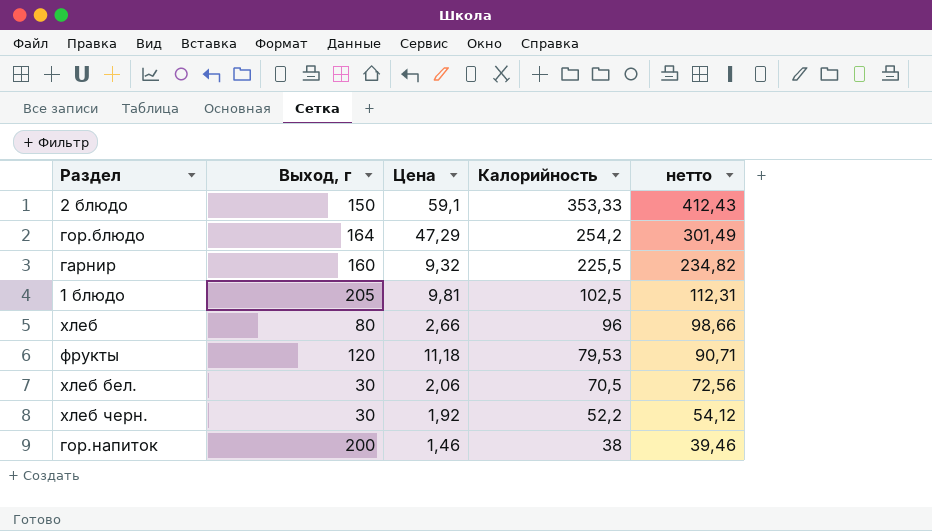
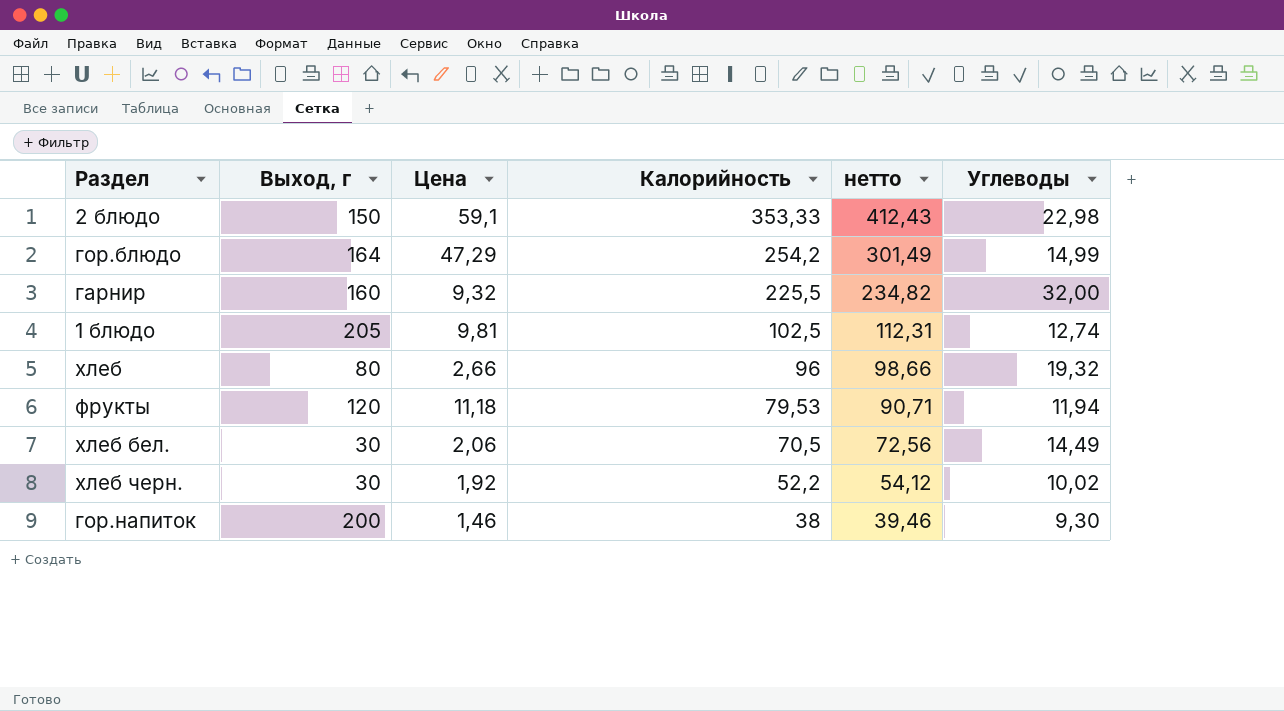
column Углеводы | position: none -> 6

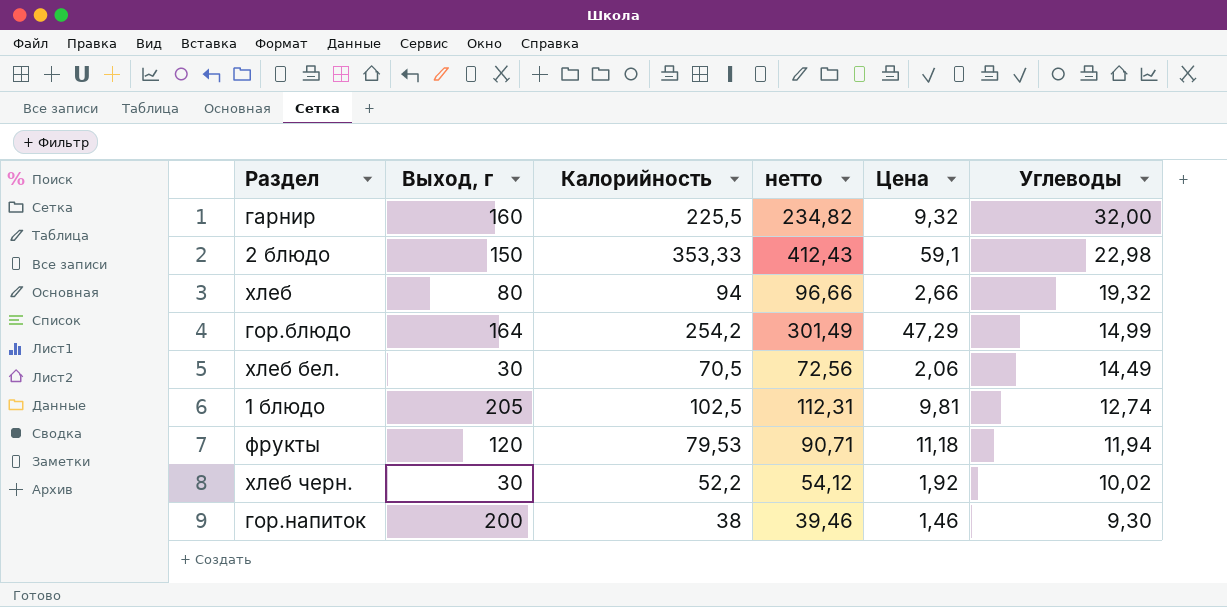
row order: Калорийность descending -> Углеводы descending
column Цена | position: 3 -> 5
хлеб | Калорийность: 96 -> 94
хлеб | нетто: 98,66 -> 96,66

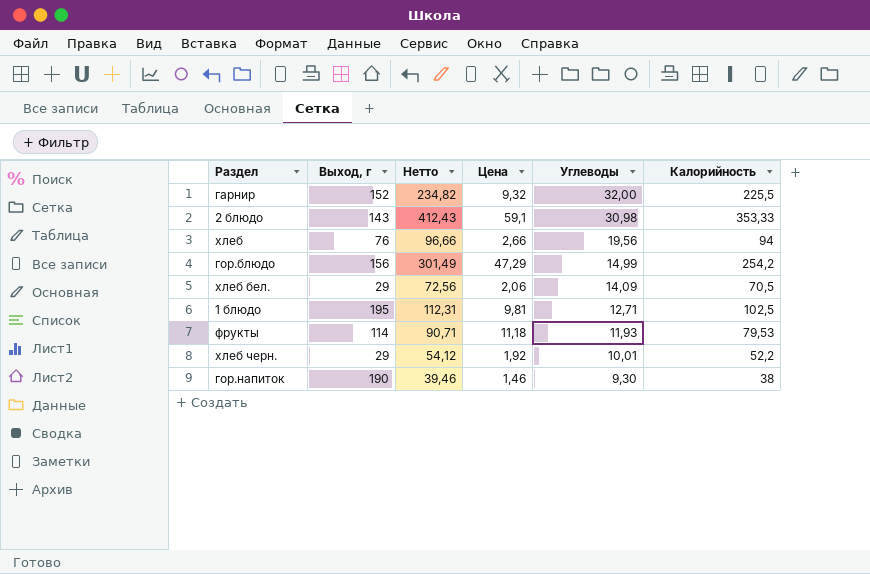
column name: нетто -> Нетто
column Калорийность | position: 3 -> 6
гарнир | Выход, г: 160 -> 152
2 блюдо | Выход, г: 150 -> 143
2 блюдо | Углеводы: 22,98 -> 30,98
хлеб | Выход, г: 80 -> 76
хлеб | Углеводы: 19,32 -> 19,56
гор.блюдо | Выход, г: 164 -> 156
хлеб бел. | Выход, г: 30 -> 29
хлеб бел. | Углеводы: 14,49 -> 14,09
1 блюдо | Выход, г: 205 -> 195
1 блюдо | Углеводы: 12,74 -> 12,71
фрукты | Выход, г: 120 -> 114
фрукты | Углеводы: 11,94 -> 11,93
хлеб черн. | Выход, г: 30 -> 29
хлеб черн. | Углеводы: 10,02 -> 10,01
гор.напиток | Выход, г: 200 -> 190

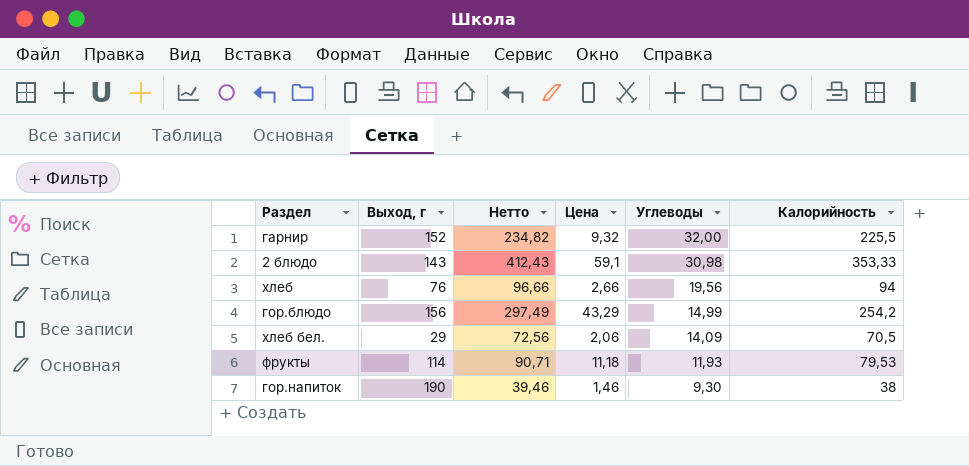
row 1 блюдо: 195 | 112,31 | 9,81 | 12,71 | 102,5 -> none
row хлеб черн.: 29 | 54,12 | 1,92 | 10,01 | 52,2 -> none
гор.блюдо | Нетто: 301,49 -> 297,49
гор.блюдо | Цена: 47,29 -> 43,29

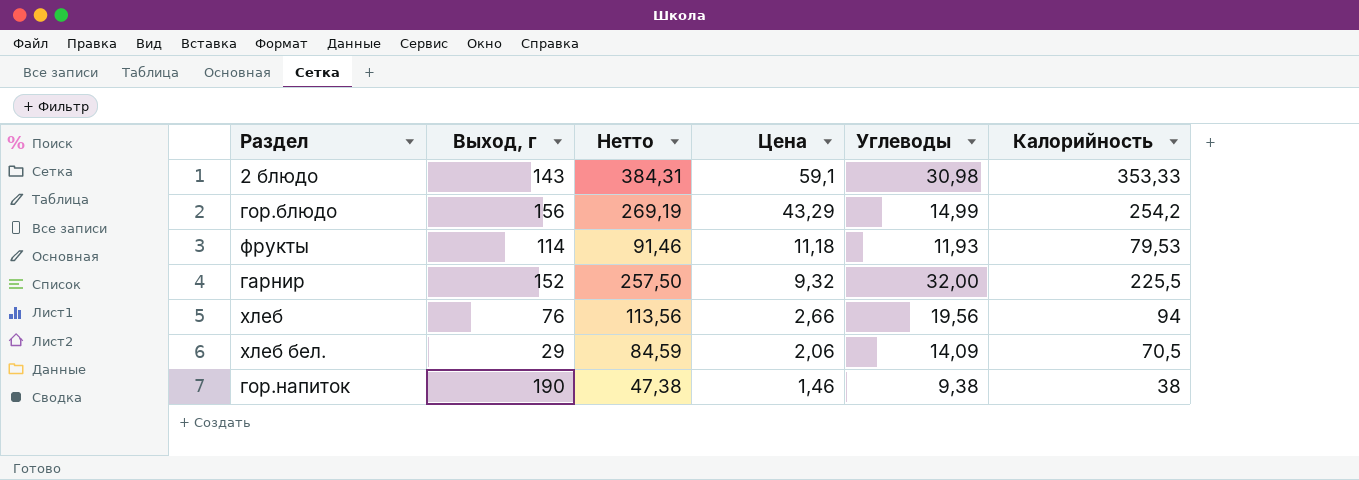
row order: Углеводы descending -> Цена descending
column Нетто | formula: [Цена] + [Калорийность] -> [Углеводы] + [Калорийность]
гор.напиток | Углеводы: 9,30 -> 9,38

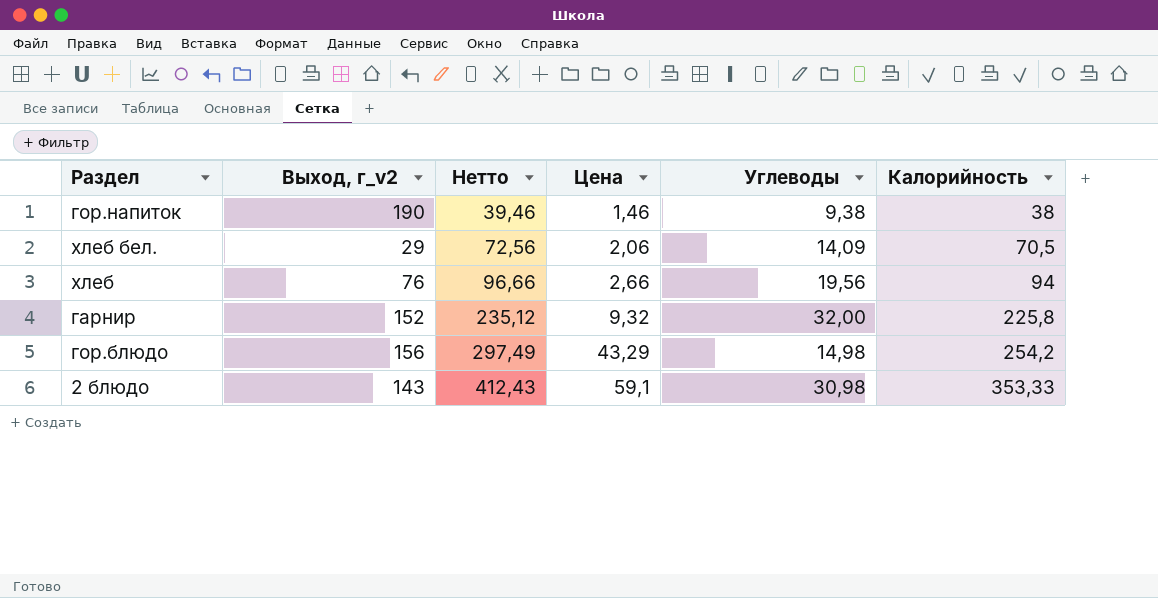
row order: Цена descending -> Нетто ascending
column name: Выход, г -> Выход, г_v2
column Нетто | formula: [Углеводы] + [Калорийность] -> [Цена] + [Калорийность]
row фрукты: 114 | 91,46 | 11,18 | 11,93 | 79,53 -> none
гарнир | Калорийность: 225,5 -> 225,8
гор.блюдо | Углеводы: 14,99 -> 14,98

